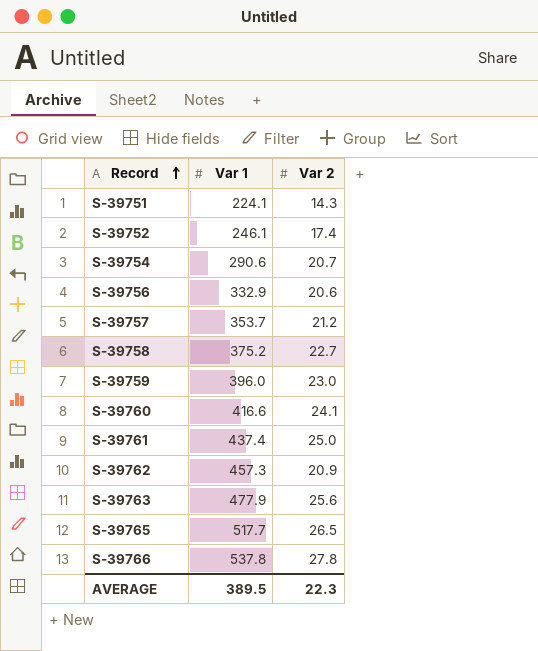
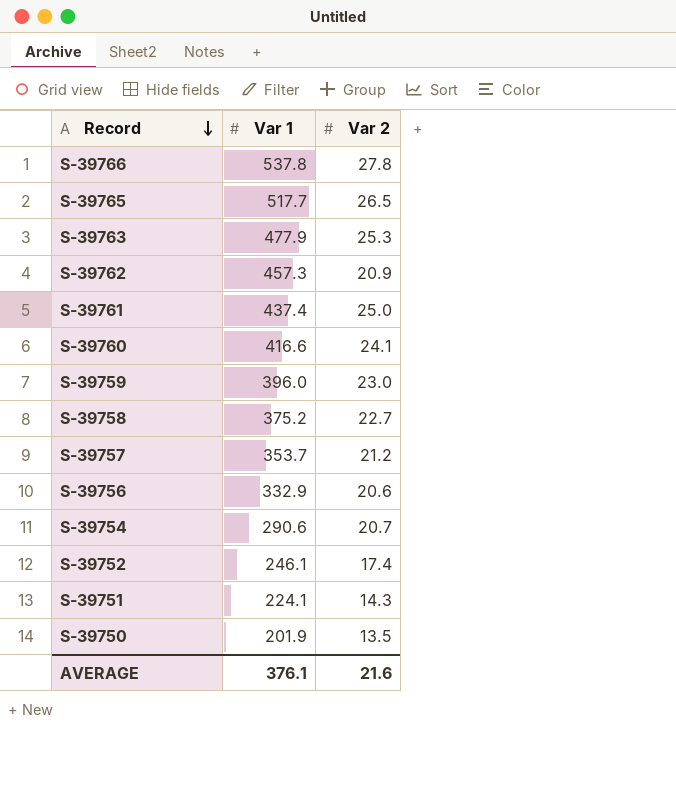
row order: Record ascending -> Record descending
S-39763 | Var 2: 25.6 -> 25.3
row S-39750: none -> 201.9 | 13.5
AVERAGE | Var 1: 389.5 -> 376.1
AVERAGE | Var 2: 22.3 -> 21.6

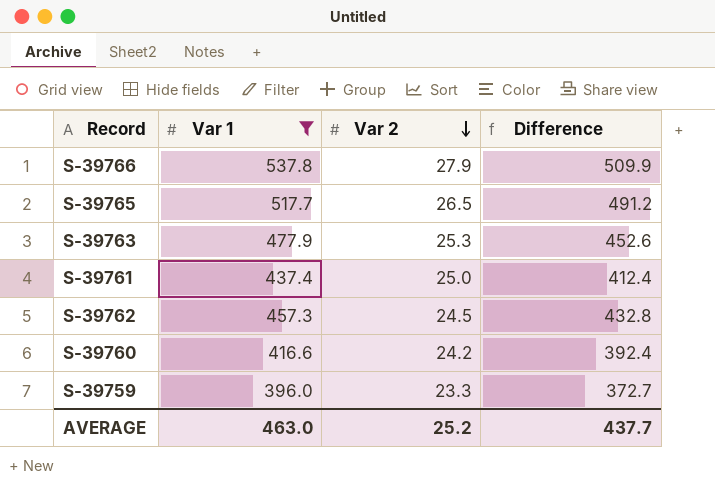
filter: none -> Var 1 >= 396.0
row order: Record descending -> Var 2 descending
column Difference | formula: none -> [Var 1] - [Var 2]
S-39766 | Var 2: 27.8 -> 27.9
S-39762 | Var 2: 20.9 -> 24.5
S-39760 | Var 2: 24.1 -> 24.2
S-39759 | Var 2: 23.0 -> 23.3
AVERAGE | Var 1: 376.1 -> 463.0
AVERAGE | Var 2: 21.6 -> 25.2

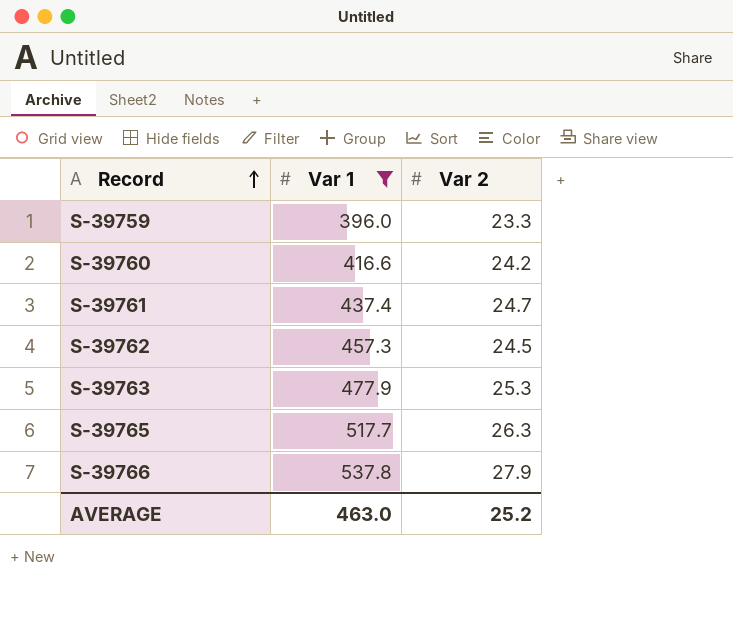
row order: Var 2 descending -> Record ascending
column Difference | formula: [Var 1] - [Var 2] -> none
S-39761 | Var 2: 25.0 -> 24.7
S-39765 | Var 2: 26.5 -> 26.3

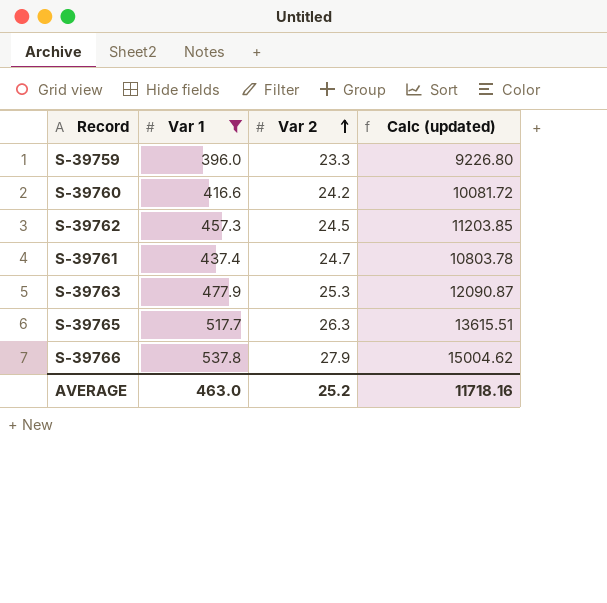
row order: Record ascending -> Var 2 ascending
column Calc (updated) | formula: none -> [Var 1] * [Var 2]

